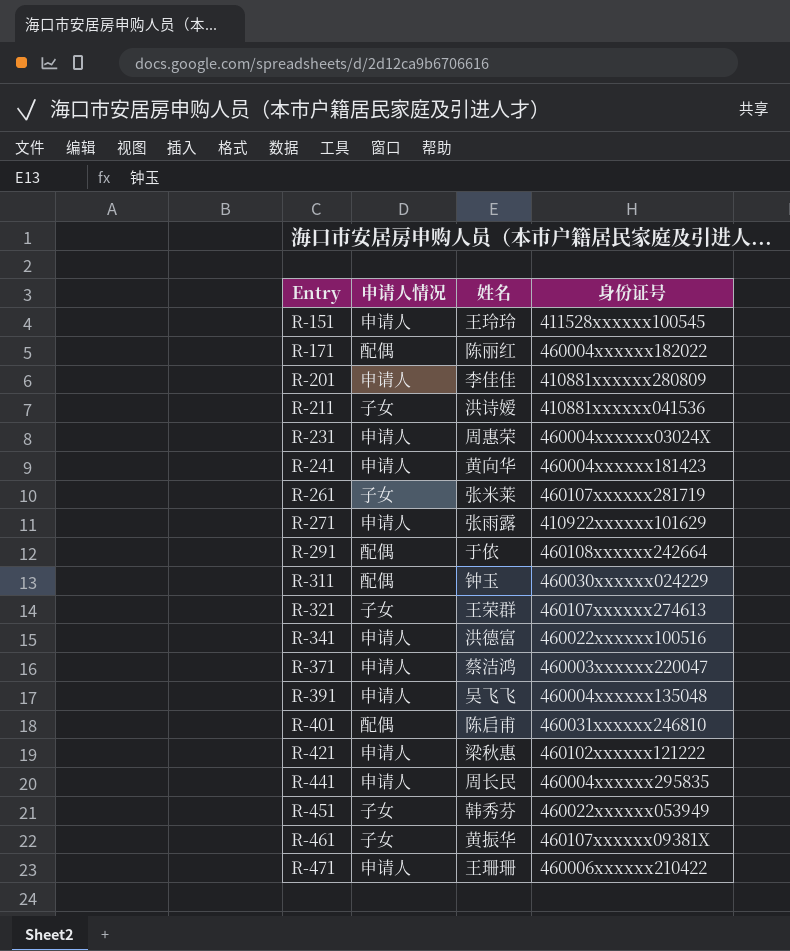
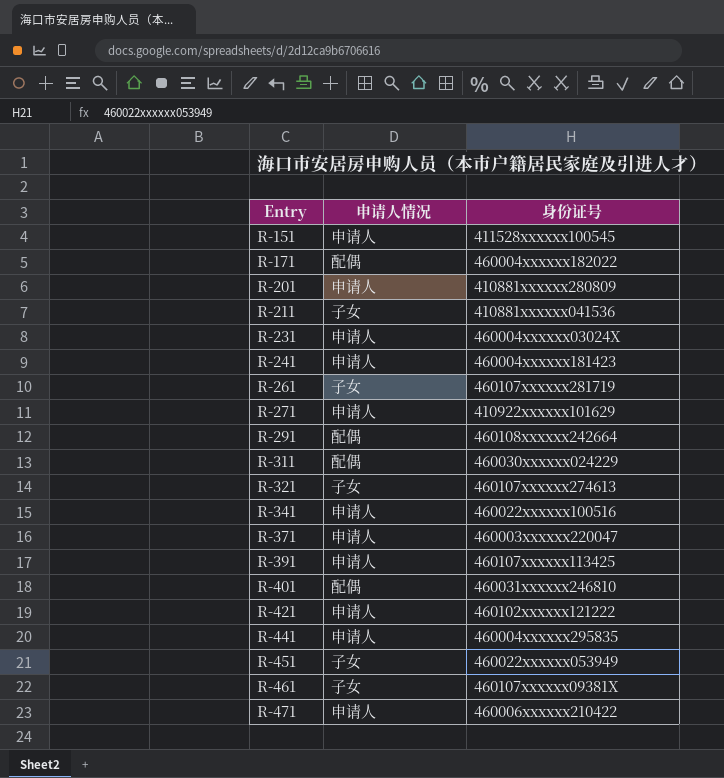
column 姓名 | position: 3 -> none
R-391 | 身份证号: 460004xxxxxx135048 -> 460107xxxxxx113425

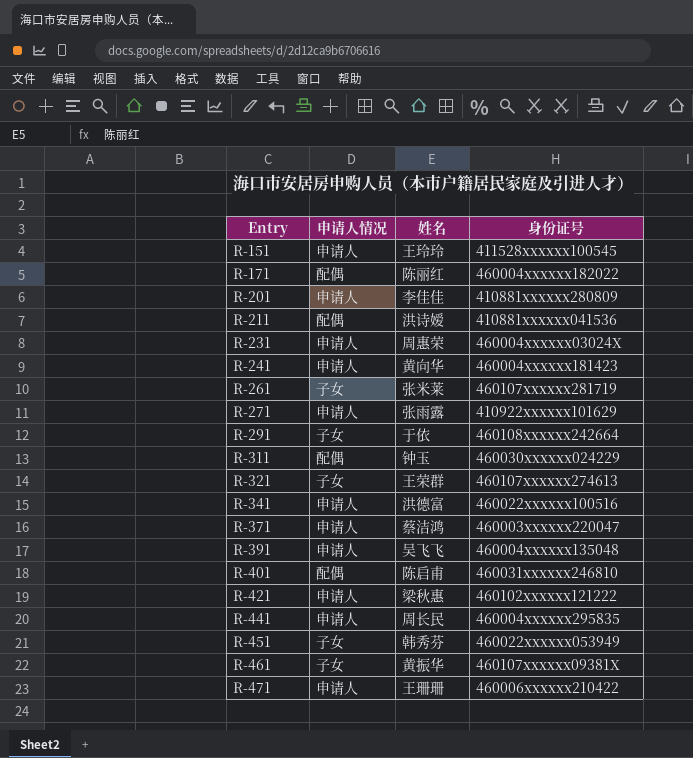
column 姓名 | position: none -> 3
R-211 | 申请人情况: 子女 -> 配偶
R-291 | 申请人情况: 配偶 -> 子女
R-391 | 身份证号: 460107xxxxxx113425 -> 460004xxxxxx135048

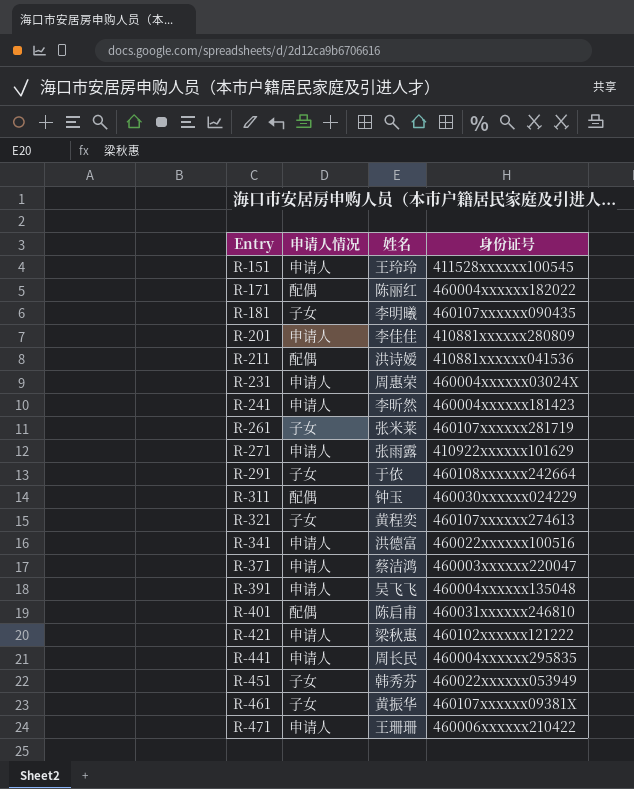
row R-181: none -> 子女 | 李明曦 | 460107xxxxxx090435
R-241 | 姓名: 黄向华 -> 李昕然
R-321 | 姓名: 王荣群 -> 黄程奕

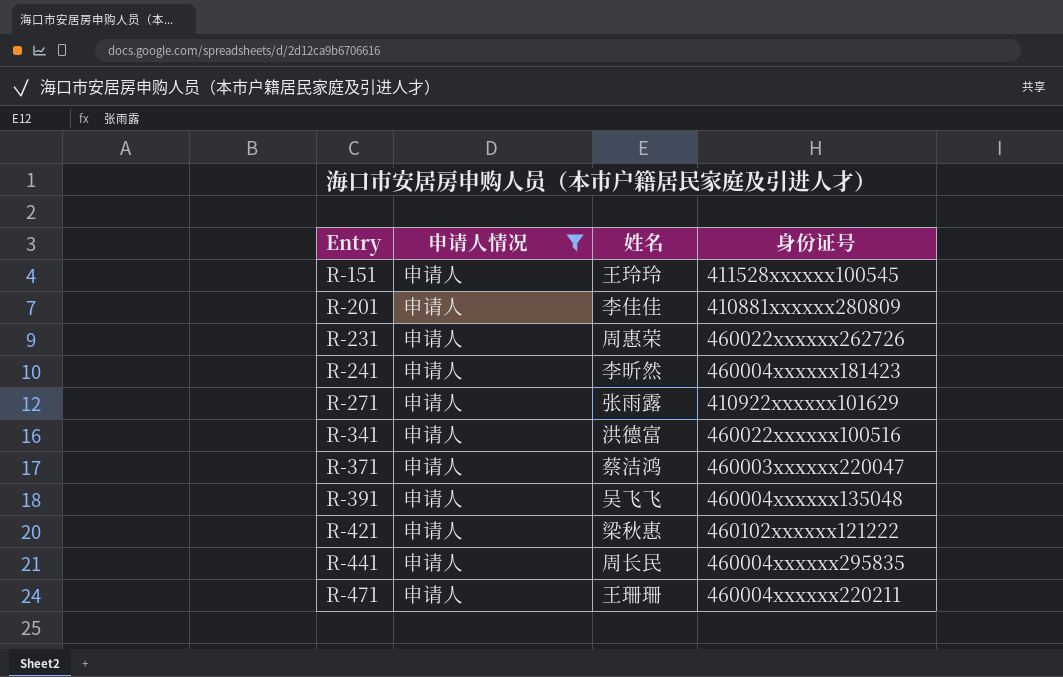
filter: none -> 申请人情况 = 申请人
R-231 | 身份证号: 460004xxxxxx03024X -> 460022xxxxxx262726
R-471 | 身份证号: 460006xxxxxx210422 -> 460004xxxxxx220211

